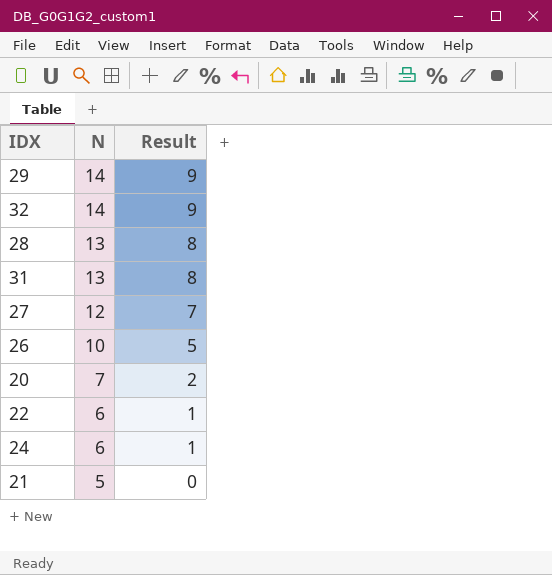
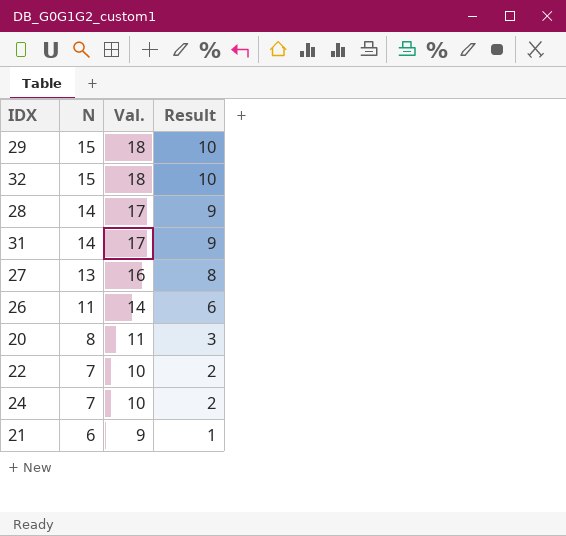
column Val. | formula: none -> [N] + 3
29 | N: 14 -> 15
29 | Result: 9 -> 10
32 | N: 14 -> 15
32 | Result: 9 -> 10
28 | N: 13 -> 14
28 | Result: 8 -> 9
31 | N: 13 -> 14
31 | Result: 8 -> 9
27 | N: 12 -> 13
27 | Result: 7 -> 8
26 | N: 10 -> 11
26 | Result: 5 -> 6
20 | N: 7 -> 8
20 | Result: 2 -> 3
22 | N: 6 -> 7
22 | Result: 1 -> 2
24 | N: 6 -> 7
24 | Result: 1 -> 2
21 | N: 5 -> 6
21 | Result: 0 -> 1

